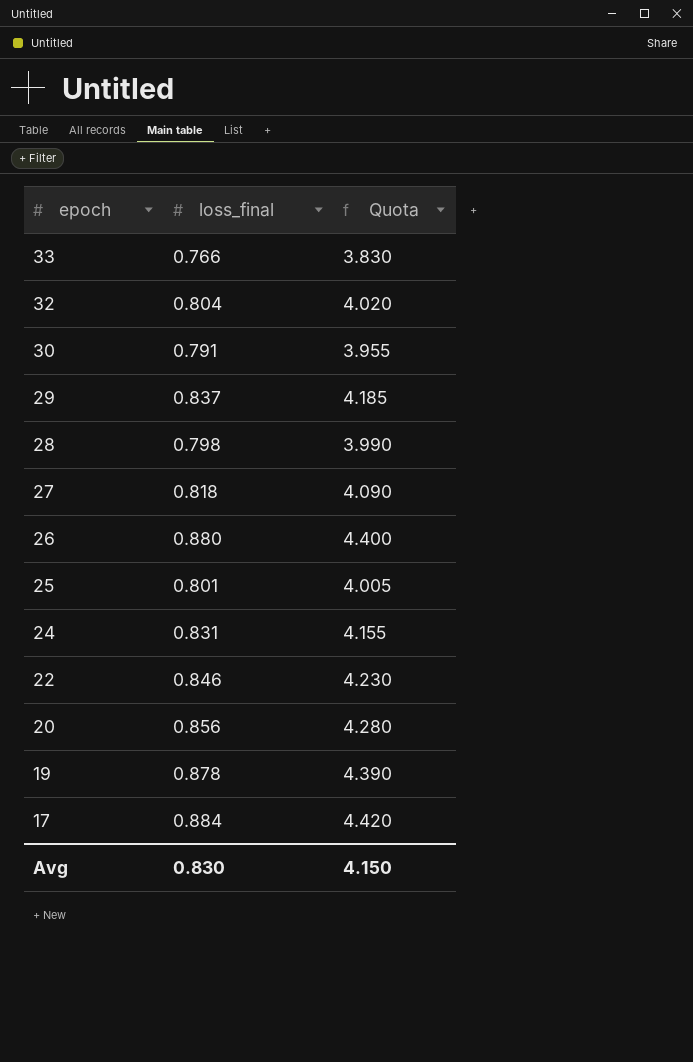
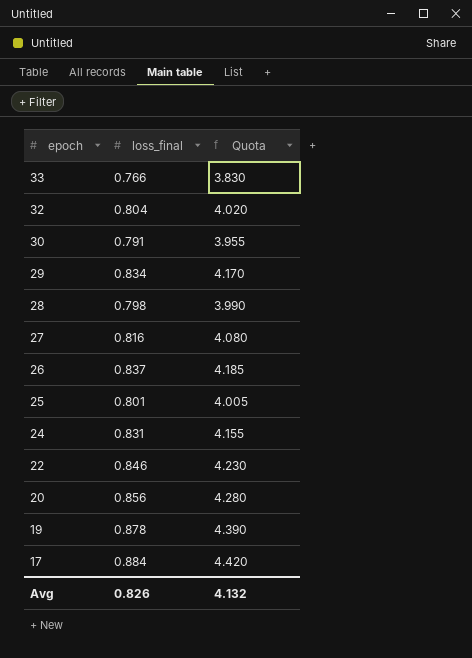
29 | loss_final: 0.837 -> 0.834
29 | Quota: 4.185 -> 4.170
27 | loss_final: 0.818 -> 0.816
27 | Quota: 4.090 -> 4.080
26 | loss_final: 0.880 -> 0.837
26 | Quota: 4.400 -> 4.185
Avg | loss_final: 0.830 -> 0.826
Avg | Quota: 4.150 -> 4.132

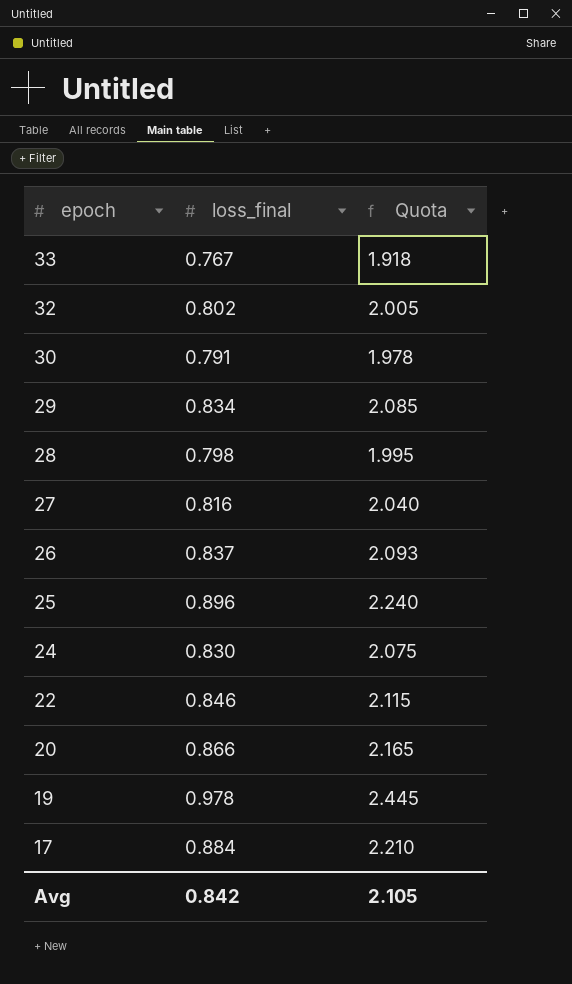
column Quota | formula: [loss_final] * 5 -> [loss_final] * 2.5
33 | loss_final: 0.766 -> 0.767
32 | loss_final: 0.804 -> 0.802
25 | loss_final: 0.801 -> 0.896
24 | loss_final: 0.831 -> 0.830
20 | loss_final: 0.856 -> 0.866
19 | loss_final: 0.878 -> 0.978
Avg | loss_final: 0.826 -> 0.842
Avg | Quota: 4.132 -> 2.105

